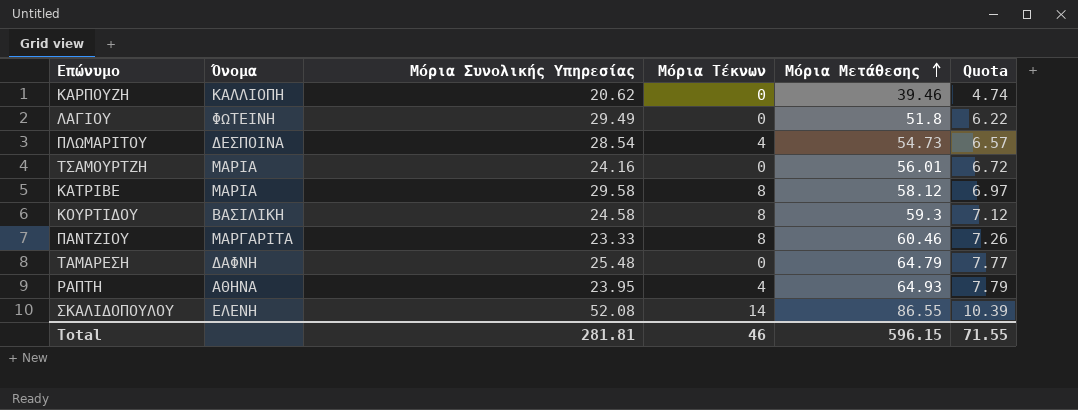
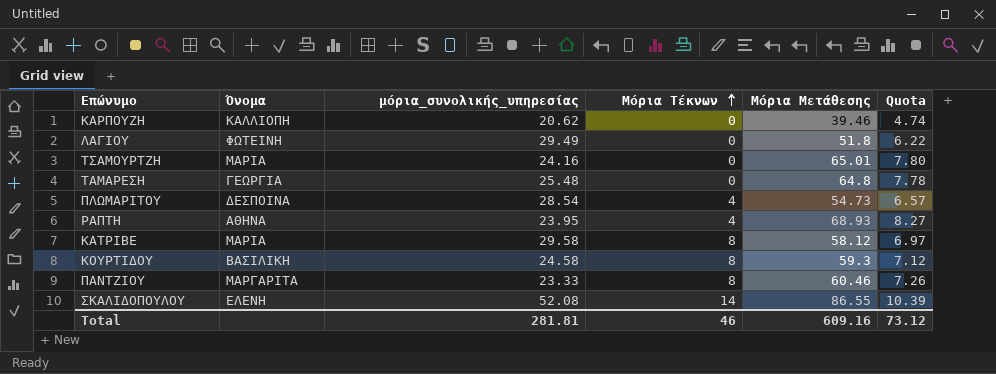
row order: Μόρια Μετάθεσης ascending -> Μόρια Τέκνων ascending
column name: Μόρια Συνολικής Υπηρεσίας -> μόρια_συνολικής_υπηρεσίας
ΤΣΑΜΟΥΡΤΖΗ | Μόρια Μετάθεσης: 56.01 -> 65.01
ΤΣΑΜΟΥΡΤΖΗ | Quota: 6.72 -> 7.80
ΤΑΜΑΡΕΣΗ | Όνομα: ΔΑΦΝΗ -> ΓΕΩΡΓΙΑ
ΤΑΜΑΡΕΣΗ | Μόρια Μετάθεσης: 64.79 -> 64.8
ΤΑΜΑΡΕΣΗ | Quota: 7.77 -> 7.78
ΡΑΠΤΗ | Μόρια Μετάθεσης: 64.93 -> 68.93
ΡΑΠΤΗ | Quota: 7.79 -> 8.27
Total | Μόρια Μετάθεσης: 596.15 -> 609.16
Total | Quota: 71.55 -> 73.12

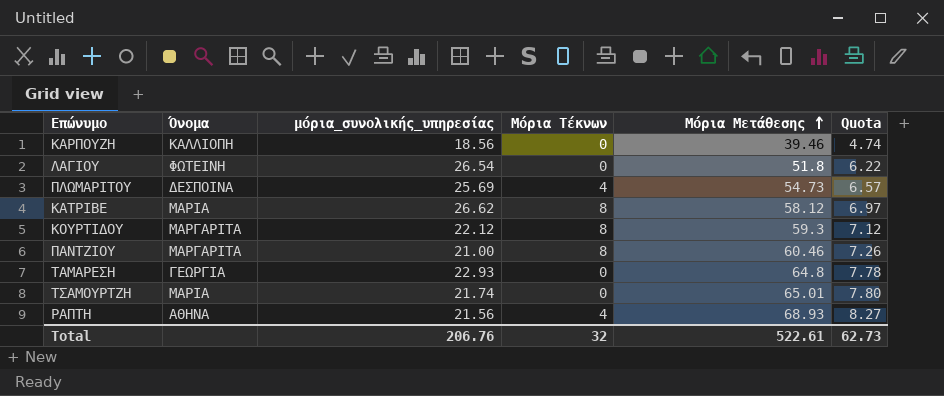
row order: Μόρια Τέκνων ascending -> Μόρια Μετάθεσης ascending
row ΣΚΑΛΙΔΟΠΟΥΛΟΥ: ΕΛΕΝΗ | 52.08 | 14 | 86.55 | 10.39 -> none
ΚΑΡΠΟΥΖΗ | μόρια_συνολικής_υπηρεσίας: 20.62 -> 18.56
ΛΑΓΙΟΥ | μόρια_συνολικής_υπηρεσίας: 29.49 -> 26.54
ΠΛΩΜΑΡΙΤΟΥ | μόρια_συνολικής_υπηρεσίας: 28.54 -> 25.69
ΚΑΤΡΙΒΕ | μόρια_συνολικής_υπηρεσίας: 29.58 -> 26.62
ΚΟΥΡΤΙΔΟΥ | Όνομα: ΒΑΣΙΛΙΚΗ -> ΜΑΡΓΑΡΙΤΑ
ΚΟΥΡΤΙΔΟΥ | μόρια_συνολικής_υπηρεσίας: 24.58 -> 22.12
ΠΑΝΤΖΙΟΥ | μόρια_συνολικής_υπηρεσίας: 23.33 -> 21.00
ΤΑΜΑΡΕΣΗ | μόρια_συνολικής_υπηρεσίας: 25.48 -> 22.93
ΤΣΑΜΟΥΡΤΖΗ | μόρια_συνολικής_υπηρεσίας: 24.16 -> 21.74
ΡΑΠΤΗ | μόρια_συνολικής_υπηρεσίας: 23.95 -> 21.56
Total | μόρια_συνολικής_υπηρεσίας: 281.81 -> 206.76
Total | Μόρια Τέκνων: 46 -> 32
Total | Μόρια Μετάθεσης: 609.16 -> 522.61
Total | Quota: 73.12 -> 62.73

